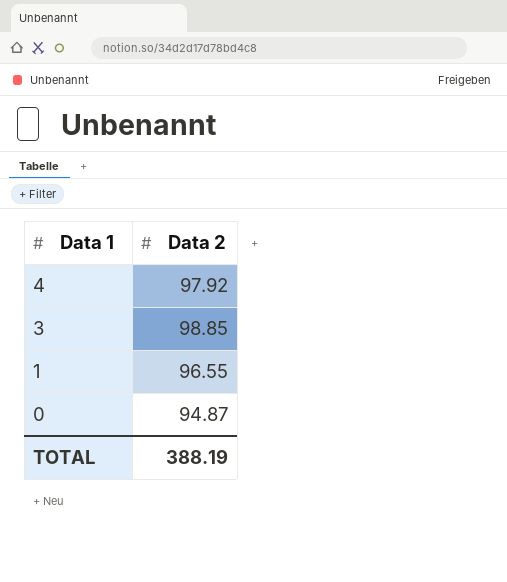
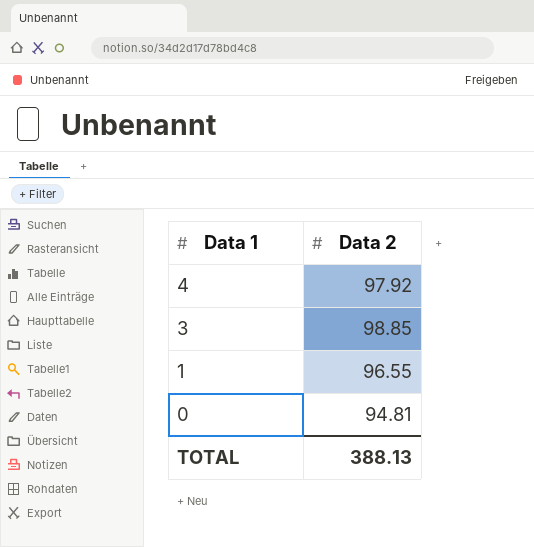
0 | Data 2: 94.87 -> 94.81
TOTAL | Data 2: 388.19 -> 388.13

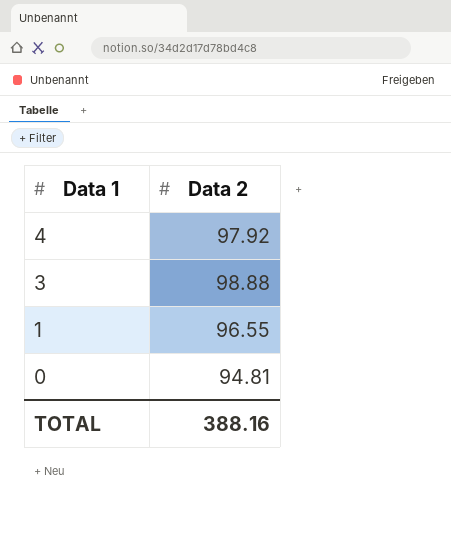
3 | Data 2: 98.85 -> 98.88
TOTAL | Data 2: 388.13 -> 388.16

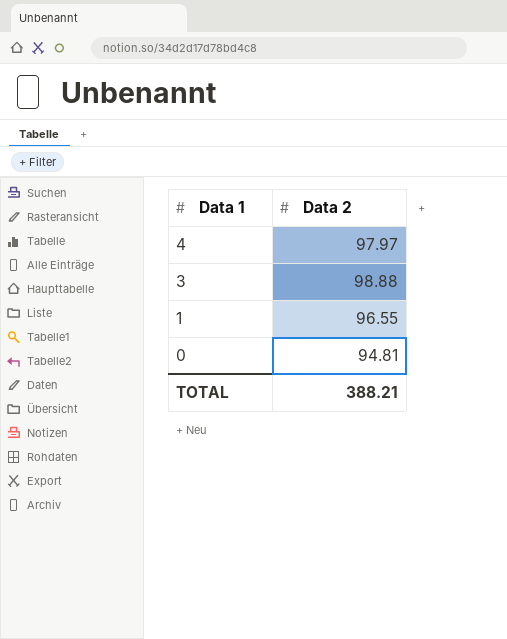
4 | Data 2: 97.92 -> 97.97
TOTAL | Data 2: 388.16 -> 388.21

